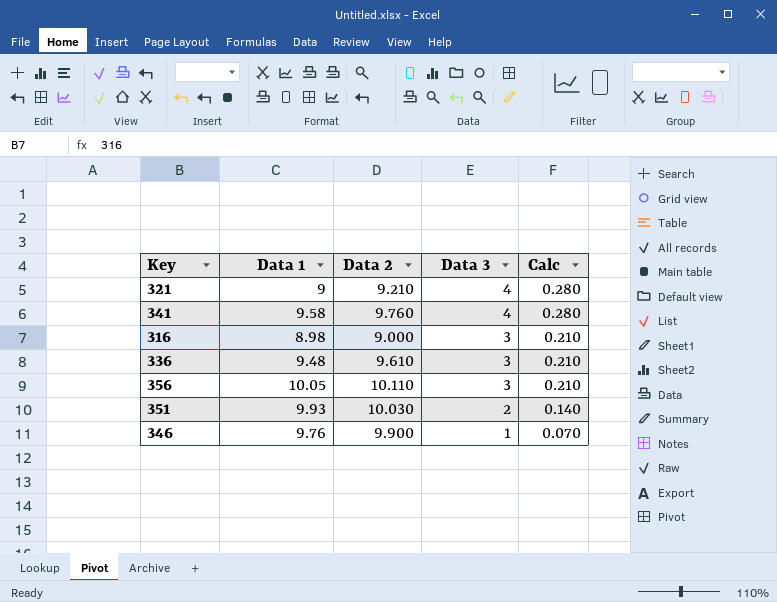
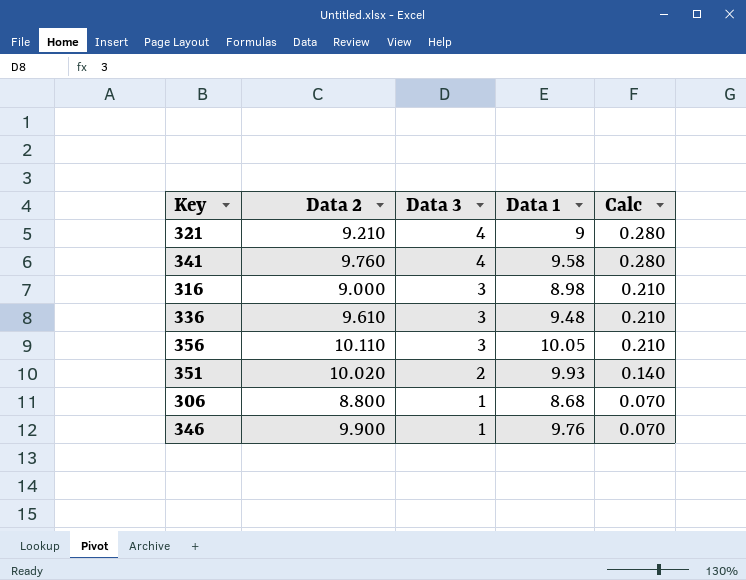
column Data 1 | position: 2 -> 4
351 | Data 2: 10.030 -> 10.020
row 306: none -> 8.800 | 1 | 8.68 | 0.070

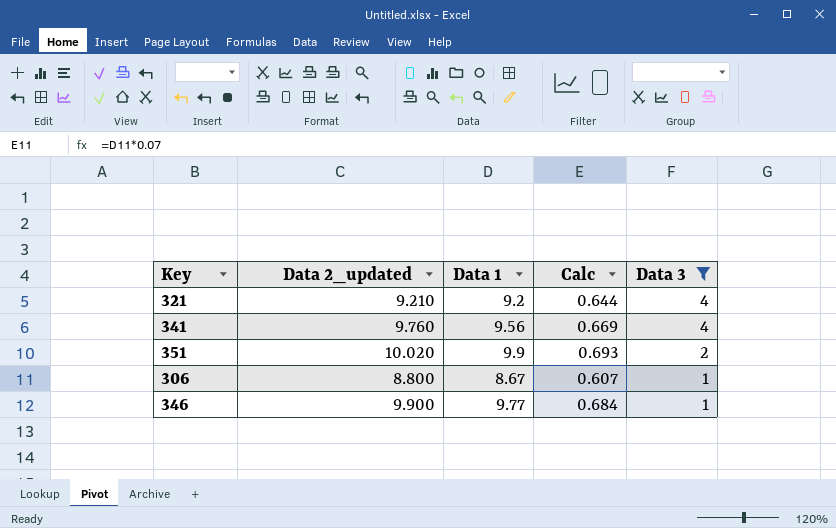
filter: none -> Data 3 != 3
column name: Data 2 -> Data 2_updated
column Calc | formula: [Data 3] * 0.07 -> [Data 1] * 0.07
column Data 3 | position: 3 -> 5
321 | Data 1: 9 -> 9.2
341 | Data 1: 9.58 -> 9.56
351 | Data 1: 9.93 -> 9.9
306 | Data 1: 8.68 -> 8.67
346 | Data 1: 9.76 -> 9.77

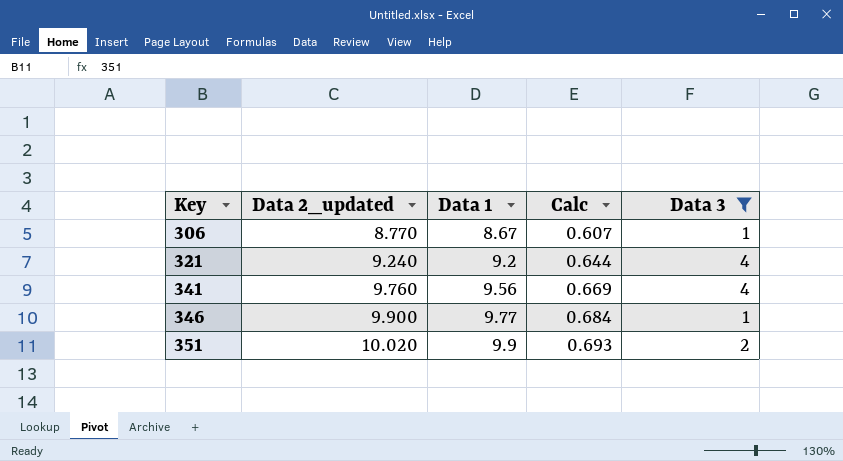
row order: Data 3 descending -> Key ascending
306 | Data 2_updated: 8.800 -> 8.770
321 | Data 2_updated: 9.210 -> 9.240

